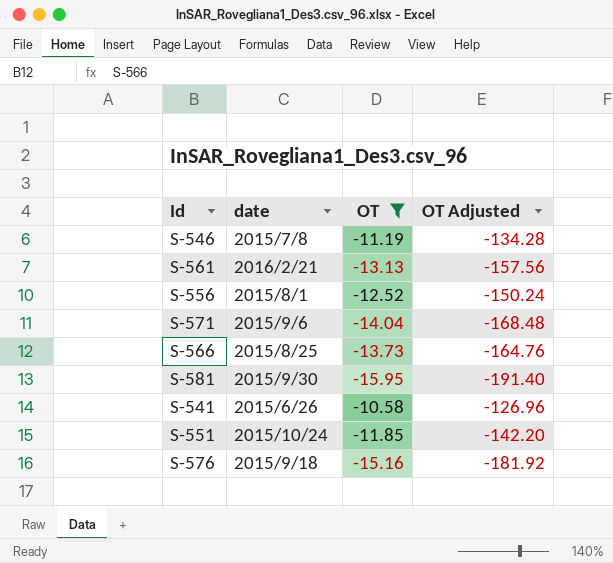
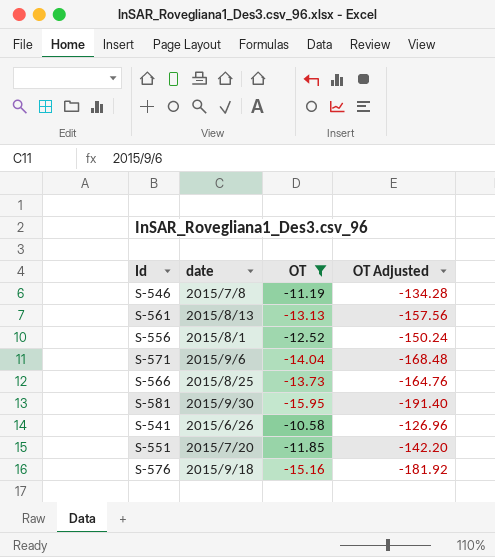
S-561 | date: 2016/2/21 -> 2015/8/13
S-551 | date: 2015/10/24 -> 2015/7/20

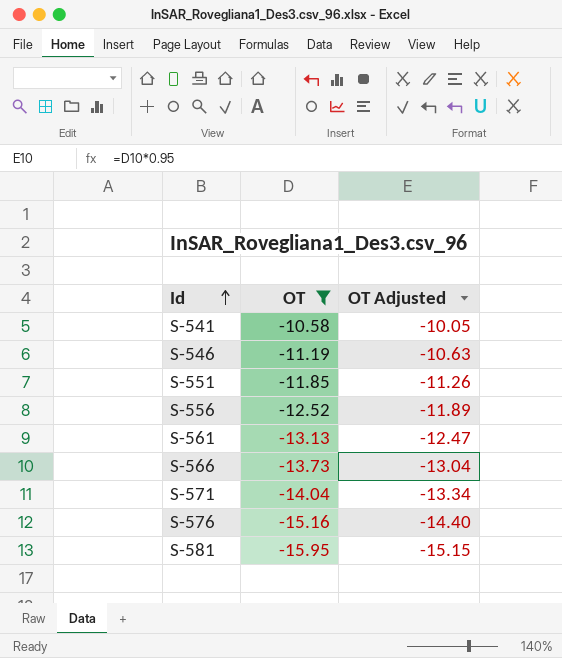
row order: none -> Id ascending
column date | position: 2 -> none
column OT Adjusted | formula: [OT] * 12 -> [OT] * 0.95

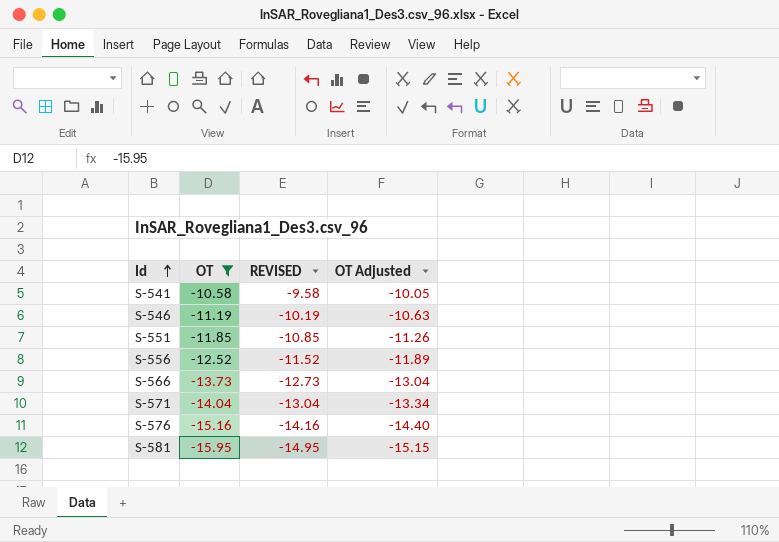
column REVISED | formula: none -> [OT] + 1
row S-561: -13.13 | -12.47 -> none

